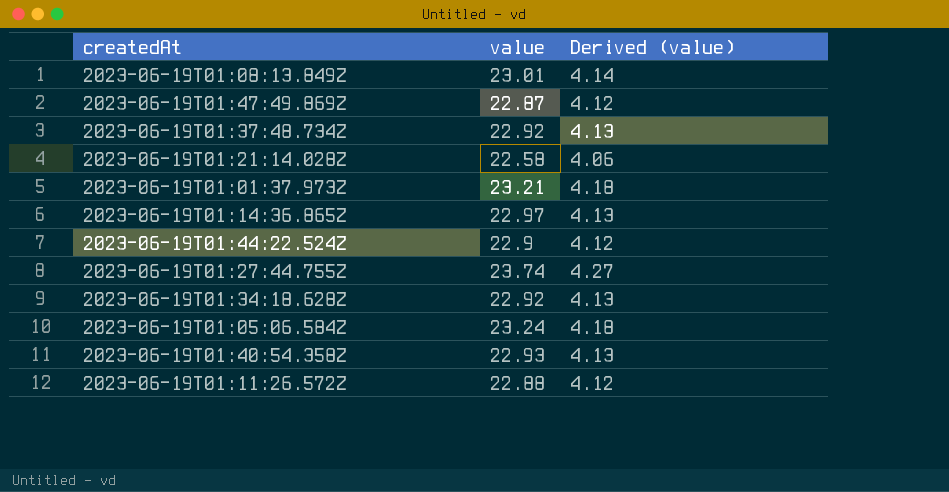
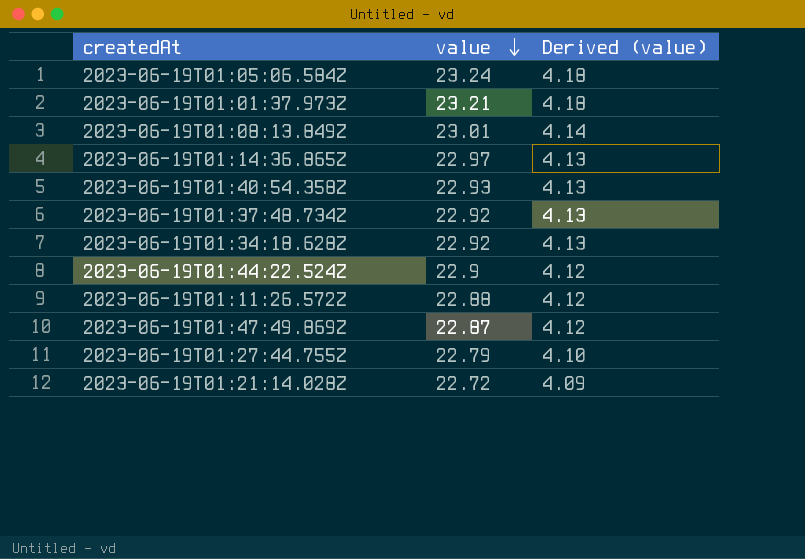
row order: none -> value descending
2023-06-19T01:27:44.755Z | value: 23.74 -> 22.79
2023-06-19T01:27:44.755Z | Derived (value): 4.27 -> 4.10
2023-06-19T01:21:14.028Z | value: 22.58 -> 22.72
2023-06-19T01:21:14.028Z | Derived (value): 4.06 -> 4.09

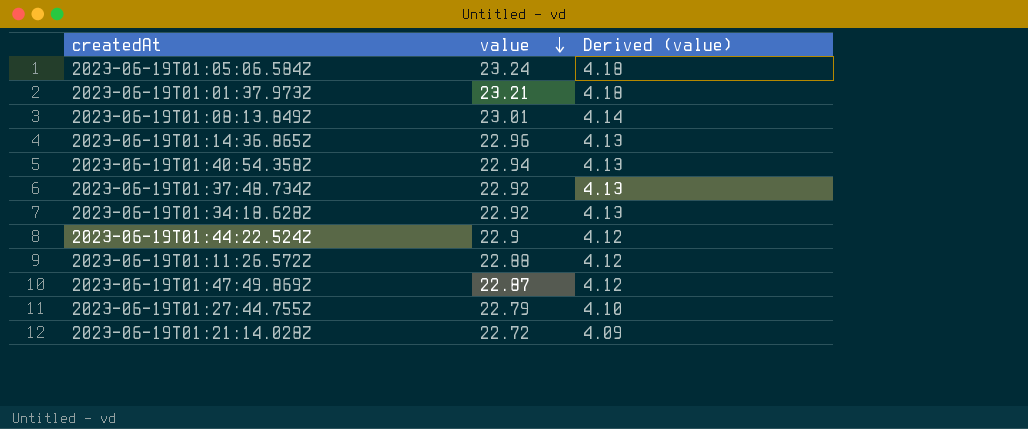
2023-06-19T01:14:36.865Z | value: 22.97 -> 22.96
2023-06-19T01:40:54.358Z | value: 22.93 -> 22.94

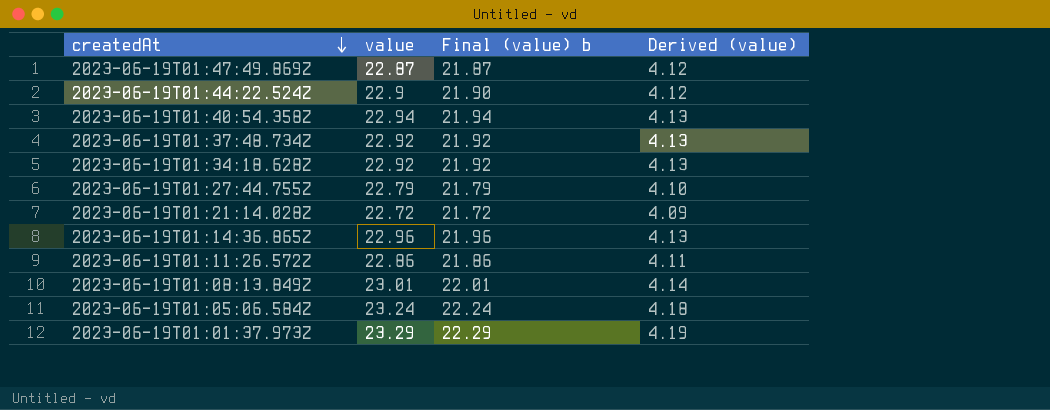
row order: value descending -> createdAt descending
column Final (value) b | formula: none -> [value] - 1
2023-06-19T01:11:26.572Z | value: 22.88 -> 22.86
2023-06-19T01:11:26.572Z | Derived (value): 4.12 -> 4.11
2023-06-19T01:01:37.973Z | value: 23.21 -> 23.29
2023-06-19T01:01:37.973Z | Derived (value): 4.18 -> 4.19

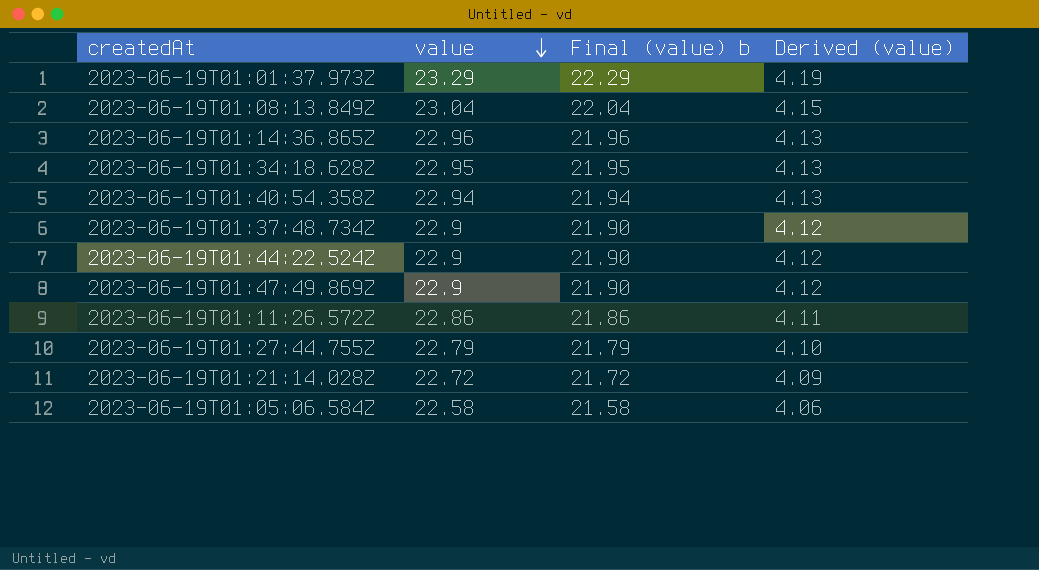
row order: createdAt descending -> value descending
2023-06-19T01:08:13.849Z | value: 23.01 -> 23.04
2023-06-19T01:08:13.849Z | Final (value) b: 22.01 -> 22.04
2023-06-19T01:08:13.849Z | Derived (value): 4.14 -> 4.15
2023-06-19T01:34:18.628Z | value: 22.92 -> 22.95
2023-06-19T01:34:18.628Z | Final (value) b: 21.92 -> 21.95
2023-06-19T01:37:48.734Z | value: 22.92 -> 22.9
2023-06-19T01:37:48.734Z | Final (value) b: 21.92 -> 21.90
2023-06-19T01:37:48.734Z | Derived (value): 4.13 -> 4.12
2023-06-19T01:47:49.869Z | value: 22.87 -> 22.9
2023-06-19T01:47:49.869Z | Final (value) b: 21.87 -> 21.90
2023-06-19T01:05:06.584Z | value: 23.24 -> 22.58
2023-06-19T01:05:06.584Z | Final (value) b: 22.24 -> 21.58
2023-06-19T01:05:06.584Z | Derived (value): 4.18 -> 4.06

